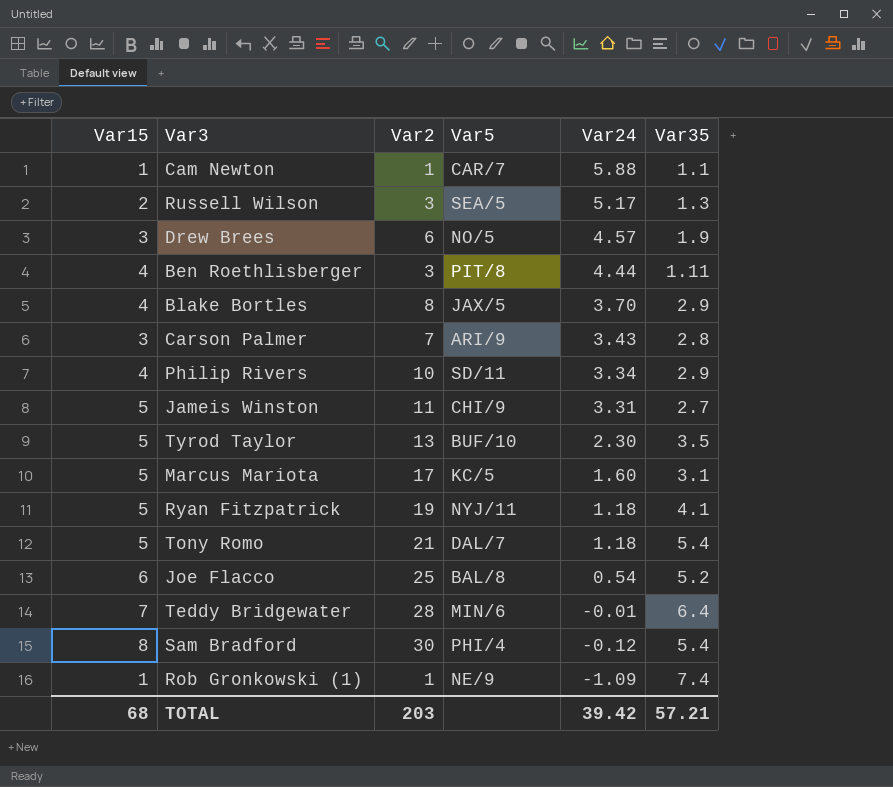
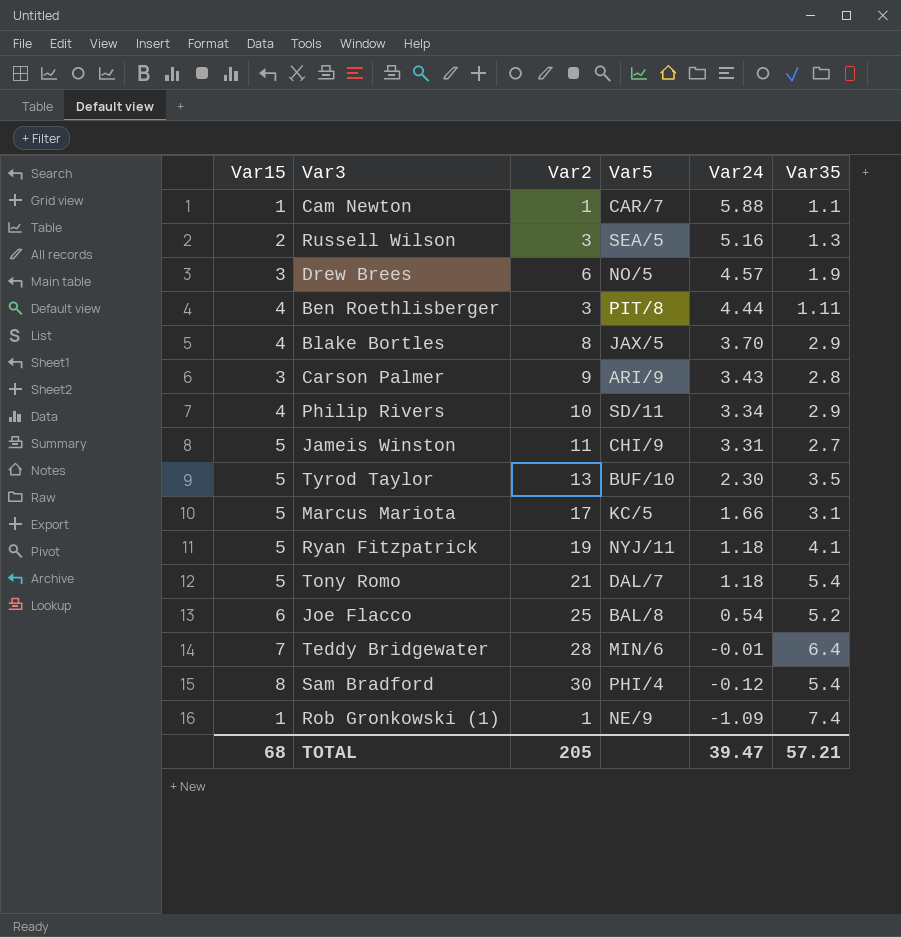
Russell Wilson | Var24: 5.17 -> 5.16
Carson Palmer | Var2: 7 -> 9
Marcus Mariota | Var24: 1.60 -> 1.66
TOTAL | Var2: 203 -> 205
TOTAL | Var24: 39.42 -> 39.47

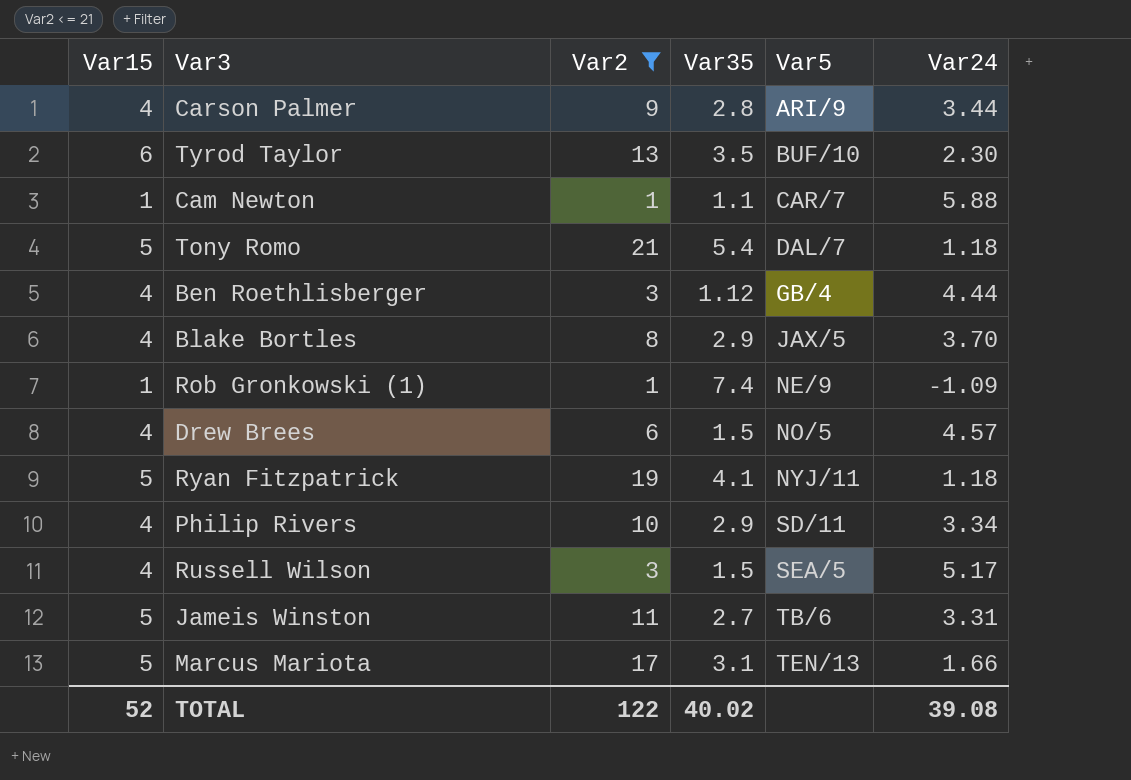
filter: none -> Var2 <= 21
row order: Var24 descending -> Var5 ascending
column Var35 | position: 6 -> 4
Carson Palmer | Var15: 3 -> 4
Carson Palmer | Var24: 3.43 -> 3.44
Tyrod Taylor | Var15: 5 -> 6
Ben Roethlisberger | Var35: 1.11 -> 1.12
Ben Roethlisberger | Var5: PIT/8 -> GB/4
Drew Brees | Var15: 3 -> 4
Drew Brees | Var35: 1.9 -> 1.5
Russell Wilson | Var15: 2 -> 4
Russell Wilson | Var35: 1.3 -> 1.5
Russell Wilson | Var24: 5.16 -> 5.17
Jameis Winston | Var5: CHI/9 -> TB/6
Marcus Mariota | Var5: KC/5 -> TEN/13
TOTAL | Var15: 68 -> 52
TOTAL | Var2: 205 -> 122
TOTAL | Var35: 57.21 -> 40.02
TOTAL | Var24: 39.47 -> 39.08

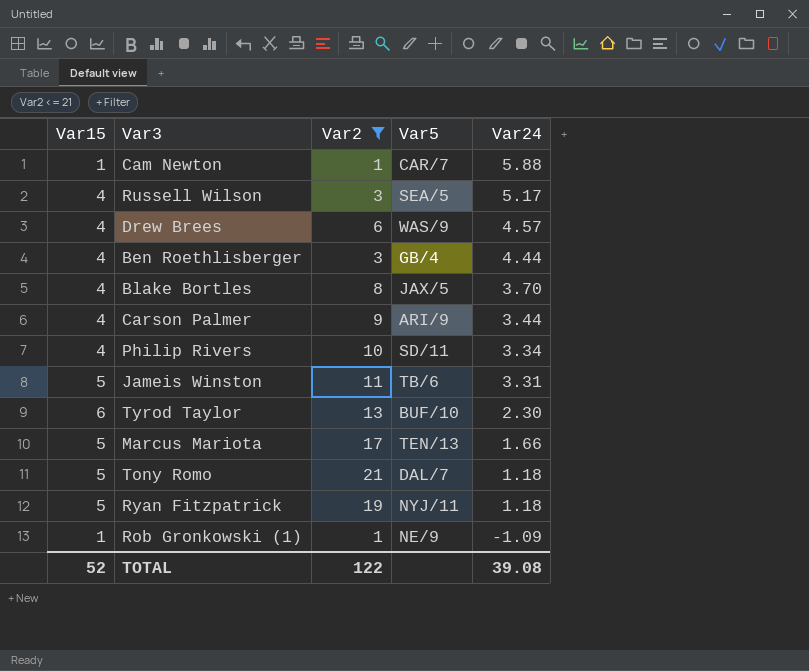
row order: Var5 ascending -> Var24 descending
column Var35 | position: 4 -> none
Drew Brees | Var5: NO/5 -> WAS/9

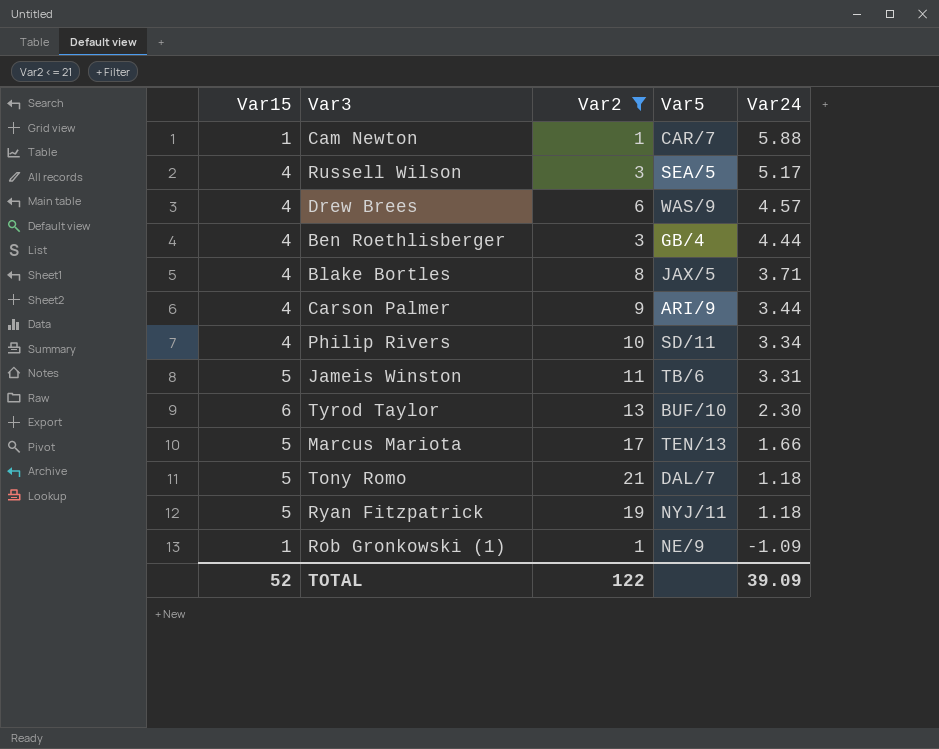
Blake Bortles | Var24: 3.70 -> 3.71
TOTAL | Var24: 39.08 -> 39.09

